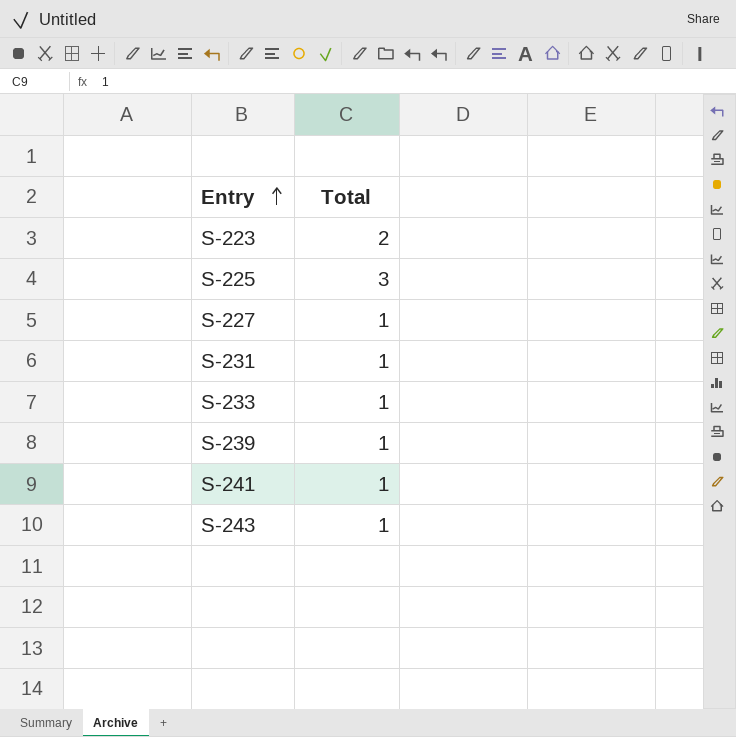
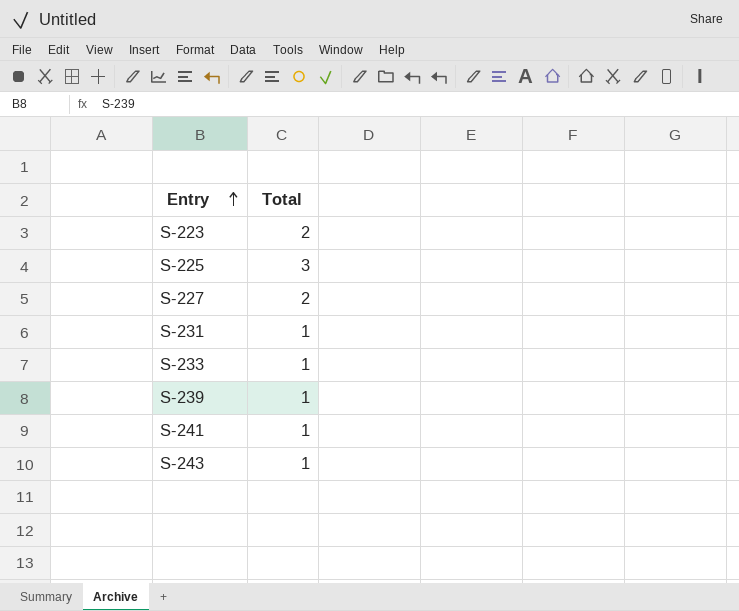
S-227 | Total: 1 -> 2

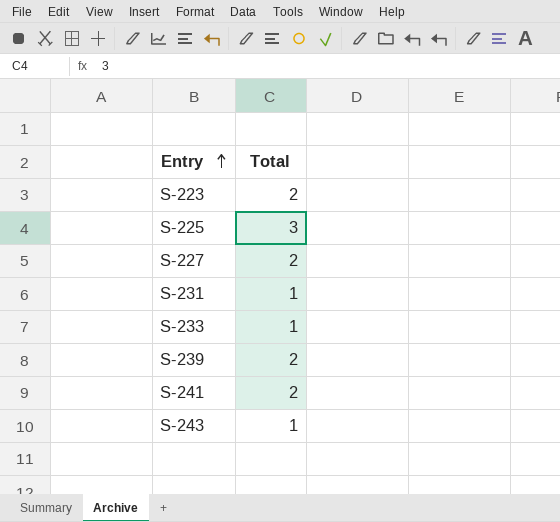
S-239 | Total: 1 -> 2
S-241 | Total: 1 -> 2

